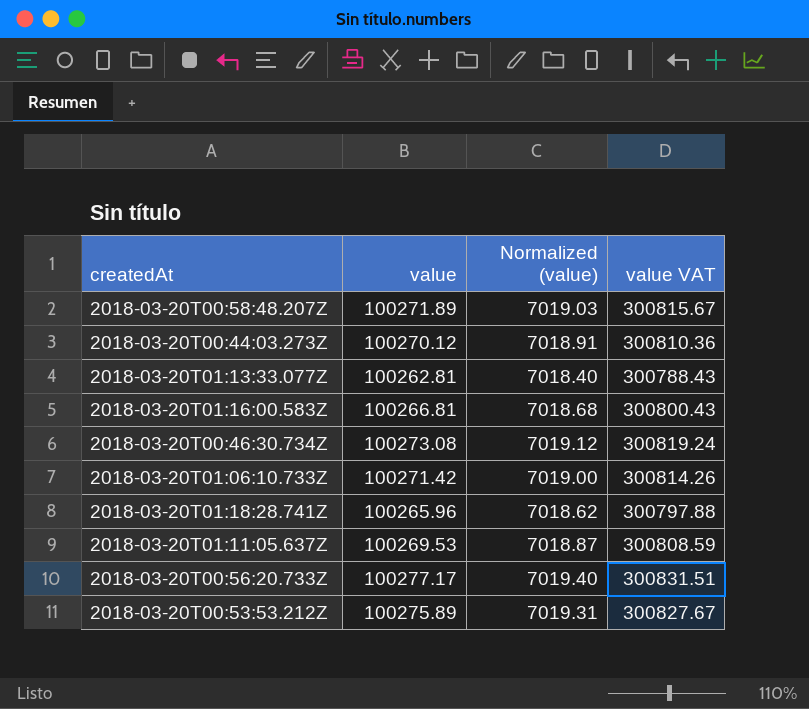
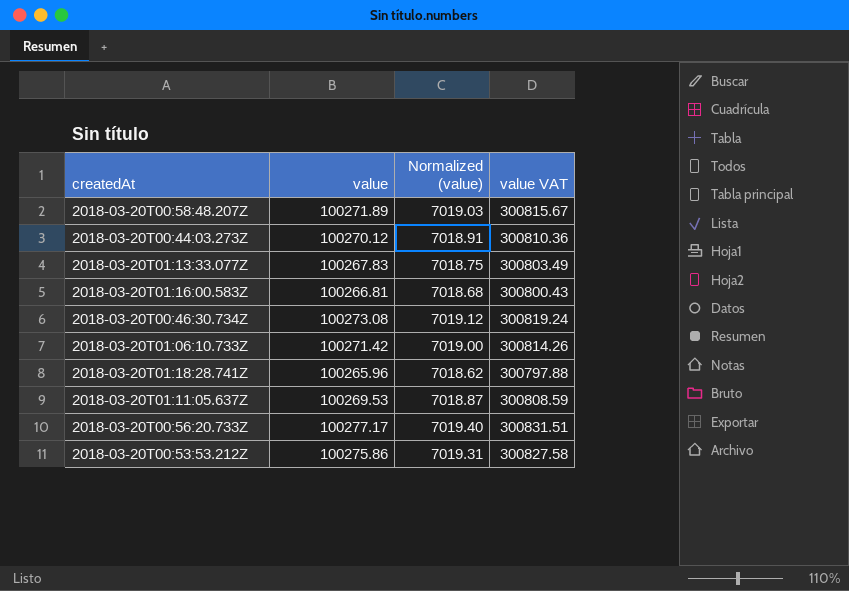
2018-03-20T01:13:33.077Z | value: 100262.81 -> 100267.83
2018-03-20T01:13:33.077Z | Normalized (value): 7018.40 -> 7018.75
2018-03-20T01:13:33.077Z | value VAT: 300788.43 -> 300803.49
2018-03-20T00:53:53.212Z | value: 100275.89 -> 100275.86
2018-03-20T00:53:53.212Z | value VAT: 300827.67 -> 300827.58

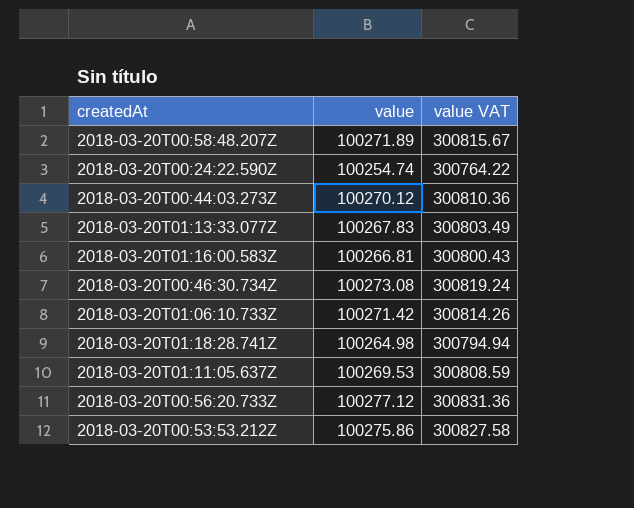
column Normalized (value) | formula: [value] * 0.07 -> none
row 2018-03-20T00:24:22.590Z: none -> 100254.74 | 300764.22
2018-03-20T01:18:28.741Z | value: 100265.96 -> 100264.98
2018-03-20T01:18:28.741Z | value VAT: 300797.88 -> 300794.94
2018-03-20T00:56:20.733Z | value: 100277.17 -> 100277.12
2018-03-20T00:56:20.733Z | value VAT: 300831.51 -> 300831.36

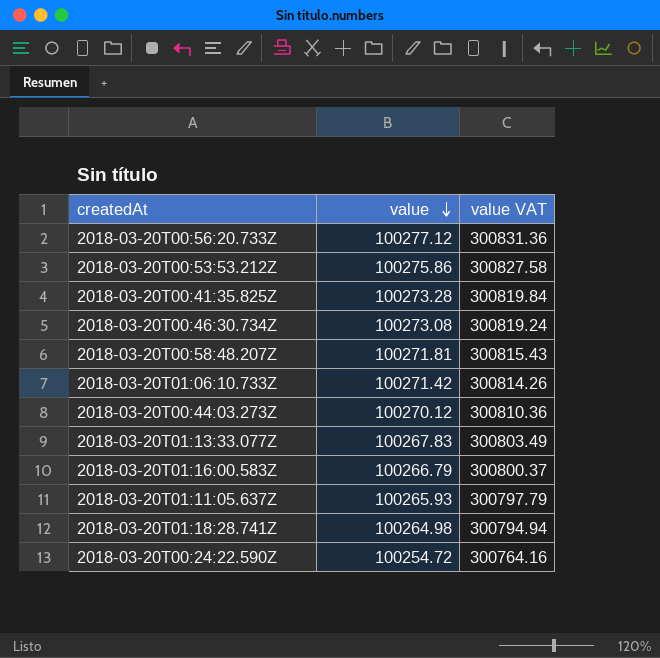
row order: none -> value descending
row 2018-03-20T00:41:35.825Z: none -> 100273.28 | 300819.84
2018-03-20T00:58:48.207Z | value: 100271.89 -> 100271.81
2018-03-20T00:58:48.207Z | value VAT: 300815.67 -> 300815.43
2018-03-20T01:16:00.583Z | value: 100266.81 -> 100266.79
2018-03-20T01:16:00.583Z | value VAT: 300800.43 -> 300800.37
2018-03-20T01:11:05.637Z | value: 100269.53 -> 100265.93
2018-03-20T01:11:05.637Z | value VAT: 300808.59 -> 300797.79
2018-03-20T00:24:22.590Z | value: 100254.74 -> 100254.72
2018-03-20T00:24:22.590Z | value VAT: 300764.22 -> 300764.16

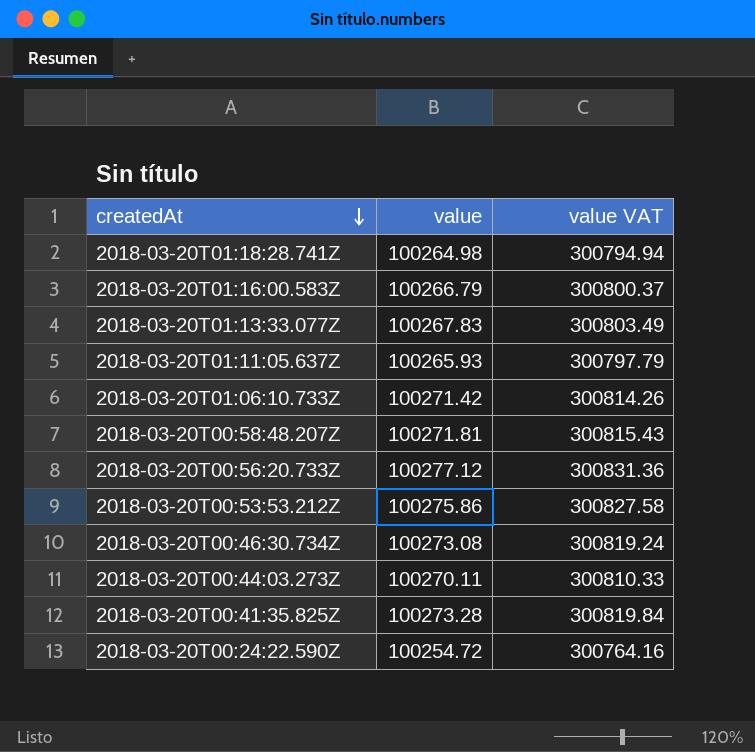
row order: value descending -> createdAt descending
2018-03-20T00:44:03.273Z | value: 100270.12 -> 100270.11
2018-03-20T00:44:03.273Z | value VAT: 300810.36 -> 300810.33

